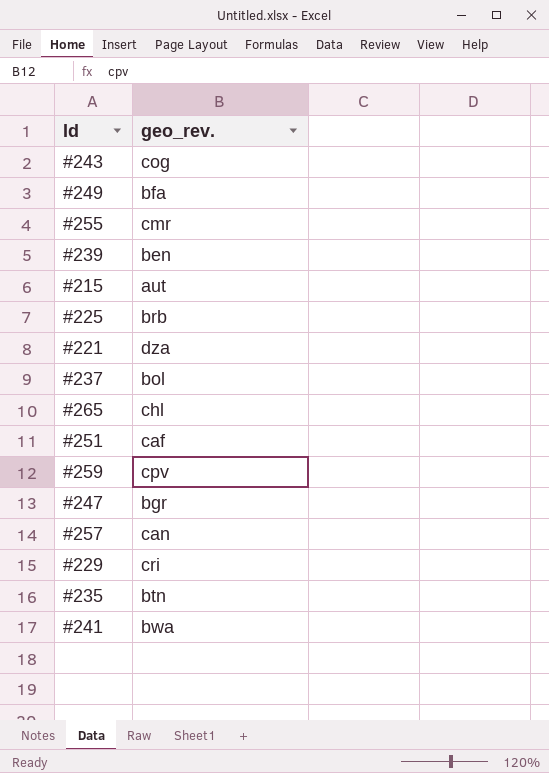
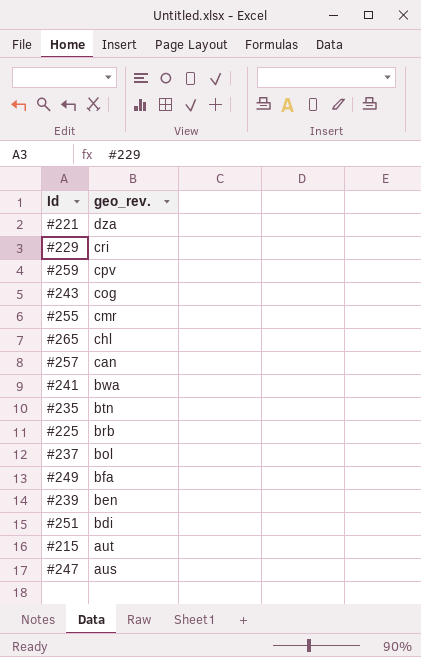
row order: none -> geo_rev. descending
#251 | geo_rev.: caf -> bdi
#247 | geo_rev.: bgr -> aus

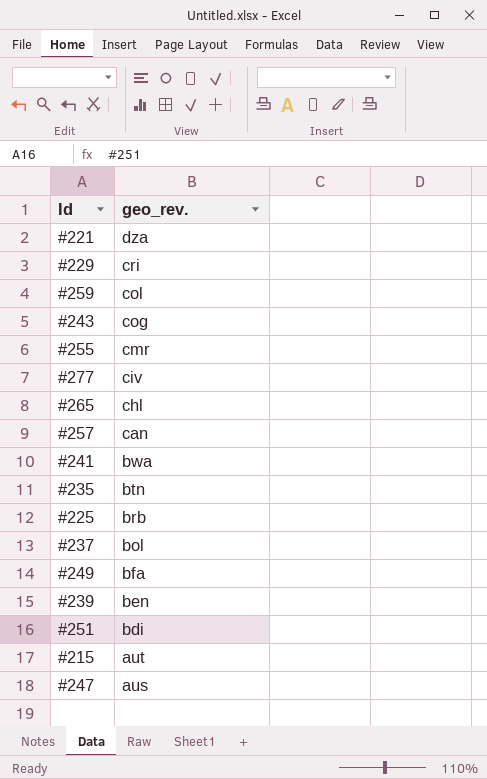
#259 | geo_rev.: cpv -> col
row #277: none -> civ

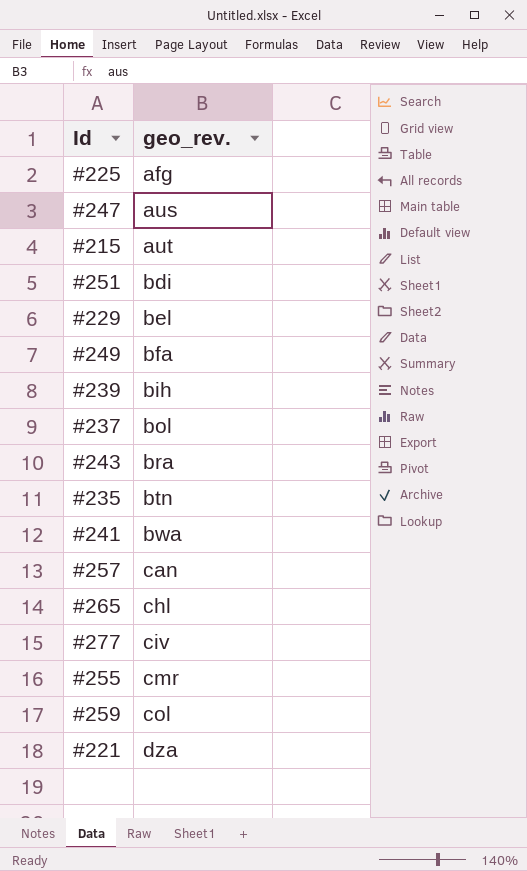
row order: geo_rev. descending -> geo_rev. ascending
#225 | geo_rev.: brb -> afg
#229 | geo_rev.: cri -> bel
#239 | geo_rev.: ben -> bih
#243 | geo_rev.: cog -> bra

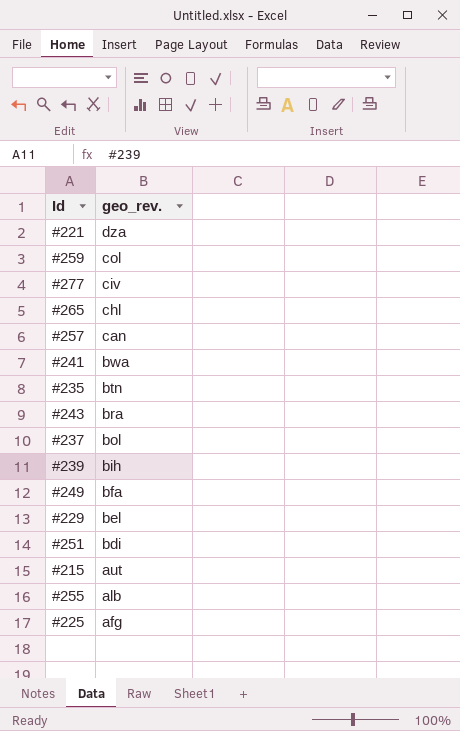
row order: geo_rev. ascending -> geo_rev. descending
row #247: aus -> none
#255 | geo_rev.: cmr -> alb

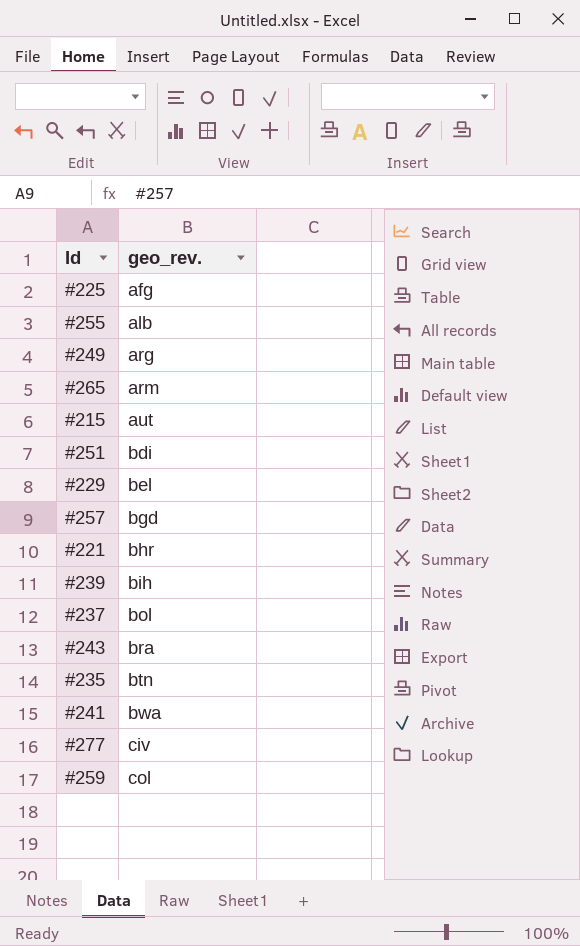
row order: geo_rev. descending -> geo_rev. ascending
#249 | geo_rev.: bfa -> arg
#265 | geo_rev.: chl -> arm
#257 | geo_rev.: can -> bgd
#221 | geo_rev.: dza -> bhr

